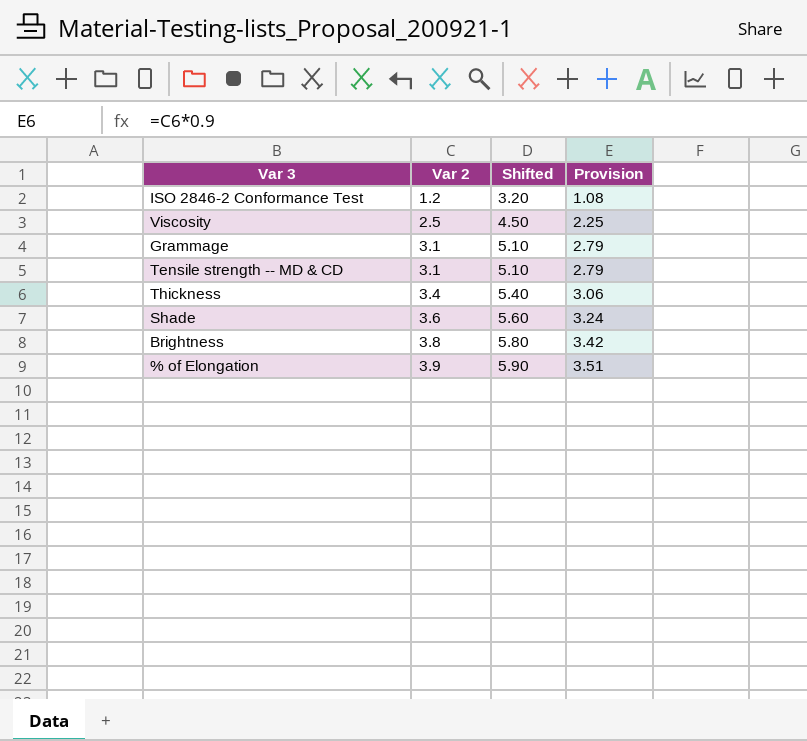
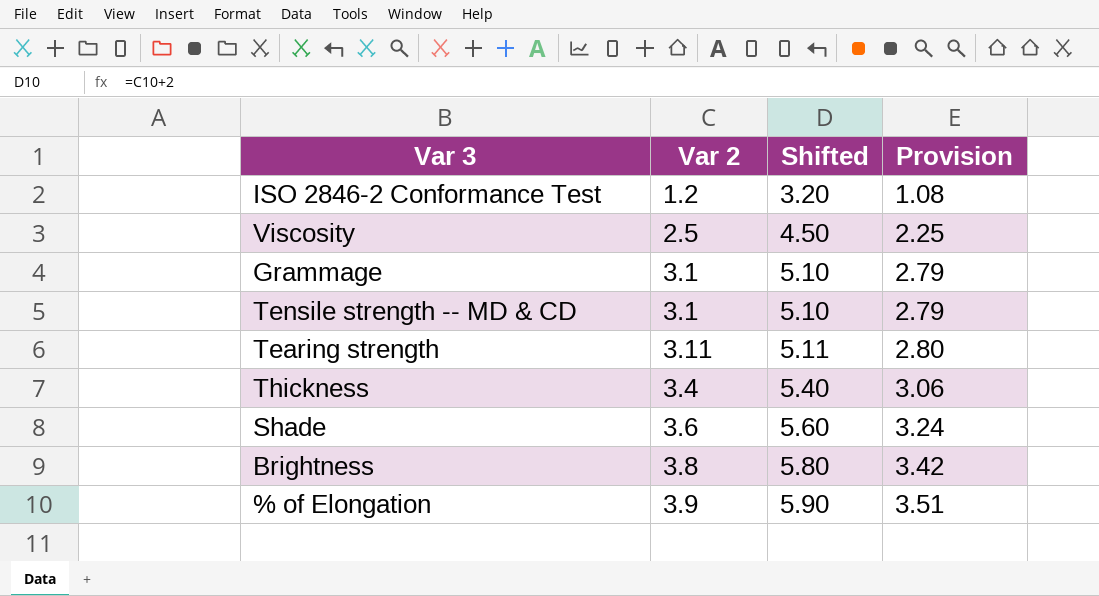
row Tearing strength: none -> 3.11 | 5.11 | 2.80

